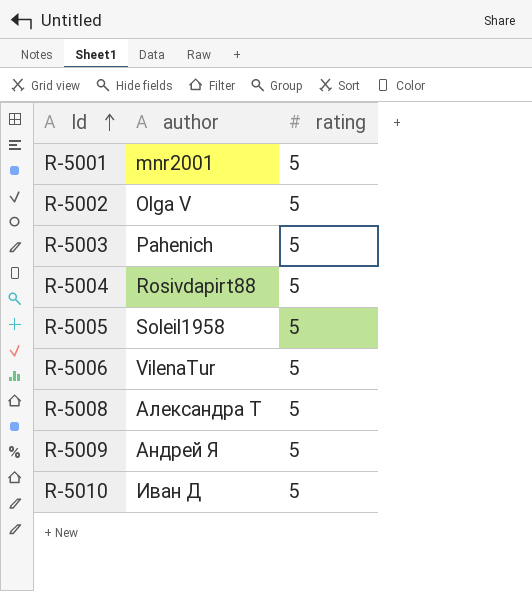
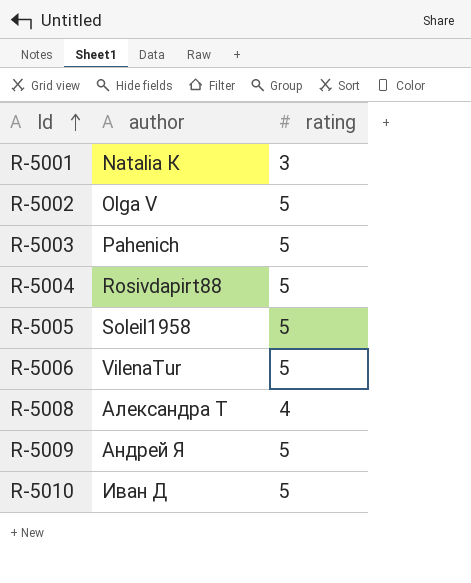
R-5001 | author: mnr2001 -> Natalia К
R-5001 | rating: 5 -> 3
R-5008 | rating: 5 -> 4

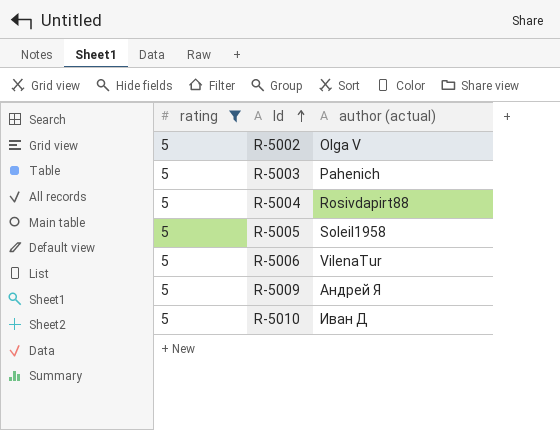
filter: none -> rating = 5
column rating | position: 3 -> 1
column name: author -> author (actual)

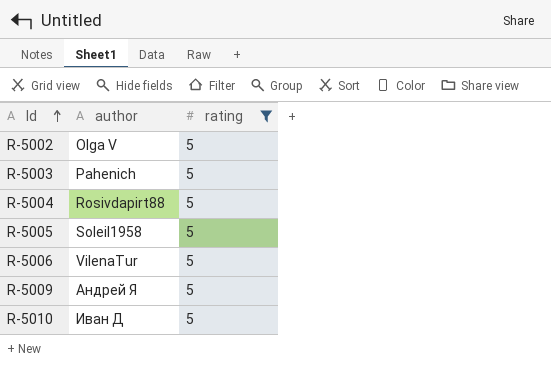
column name: author (actual) -> author
column rating | position: 1 -> 3

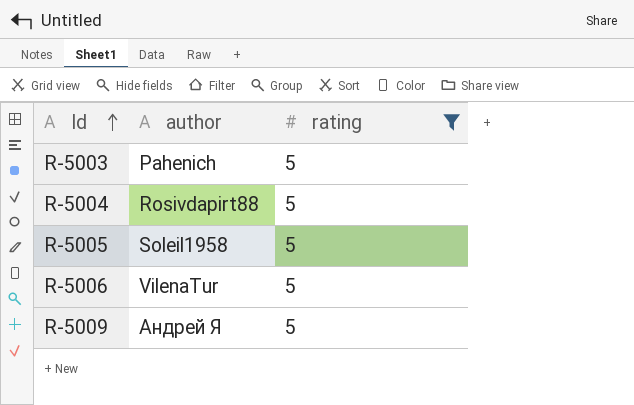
row R-5002: Olga V | 5 -> none
row R-5010: Иван Д | 5 -> none

